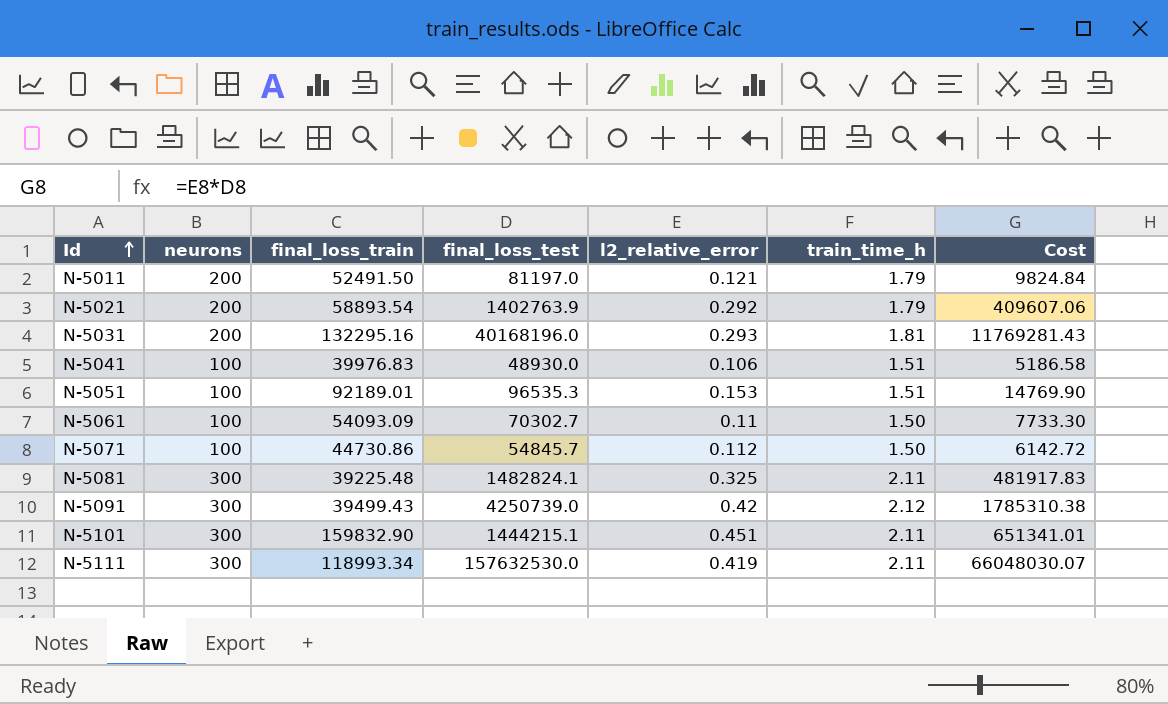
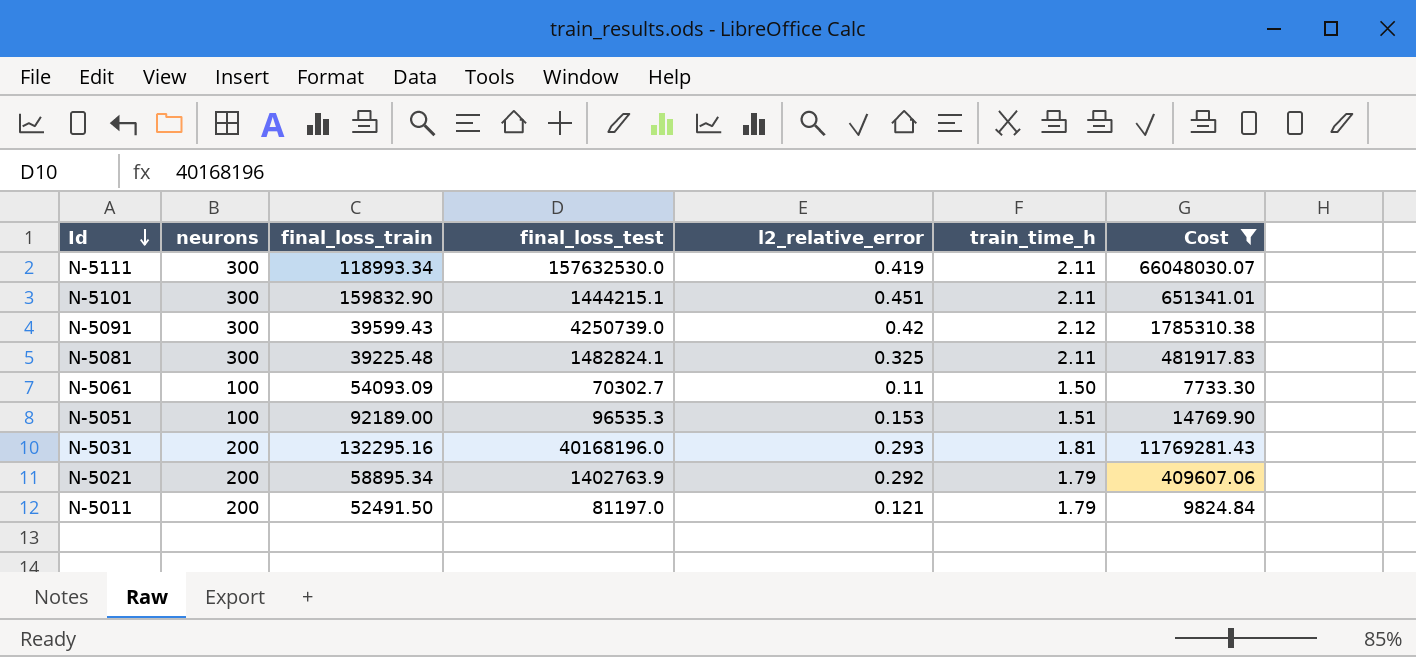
filter: none -> Cost >= 7733.30
row order: Id ascending -> Id descending
N-5091 | final_loss_train: 39499.43 -> 39599.43
N-5051 | final_loss_train: 92189.01 -> 92189.00
N-5021 | final_loss_train: 58893.54 -> 58895.34

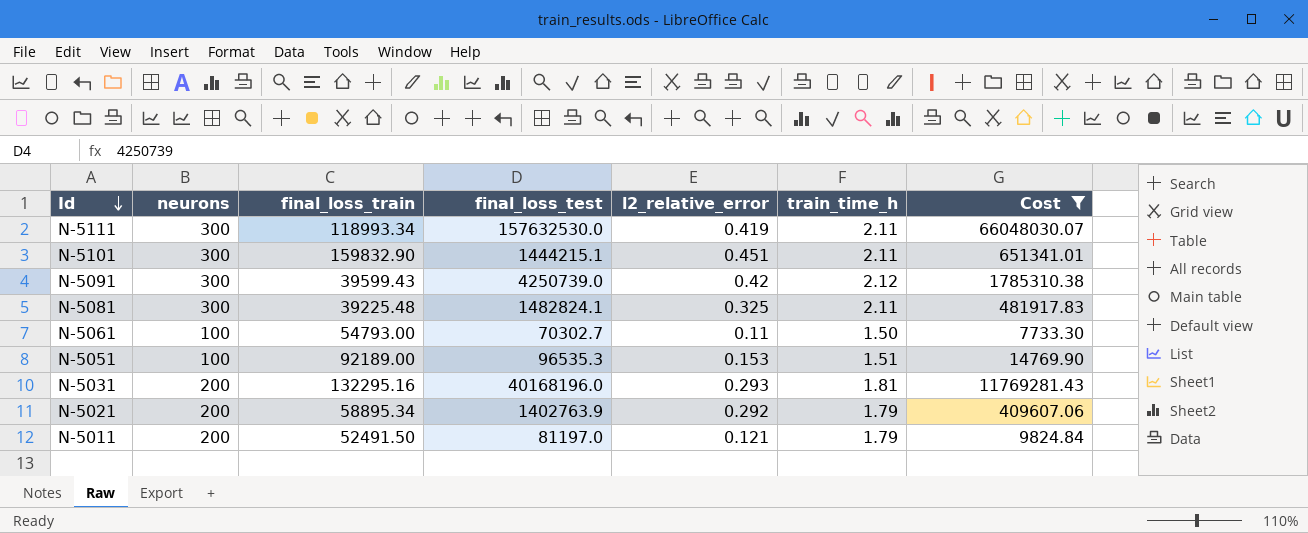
N-5061 | final_loss_train: 54093.09 -> 54793.00

